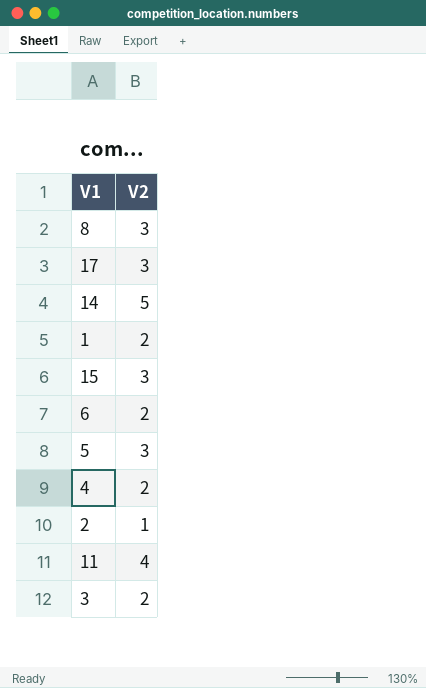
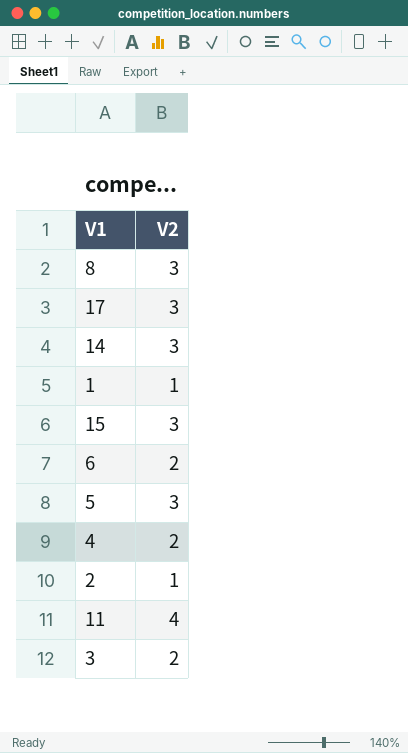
14 | V2: 5 -> 3
1 | V2: 2 -> 1

